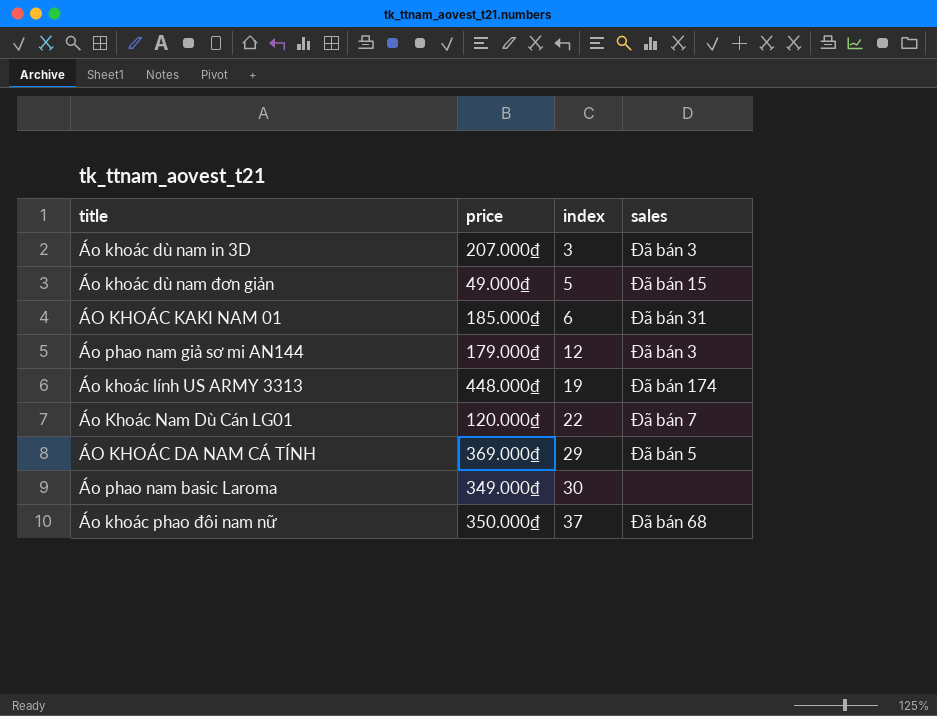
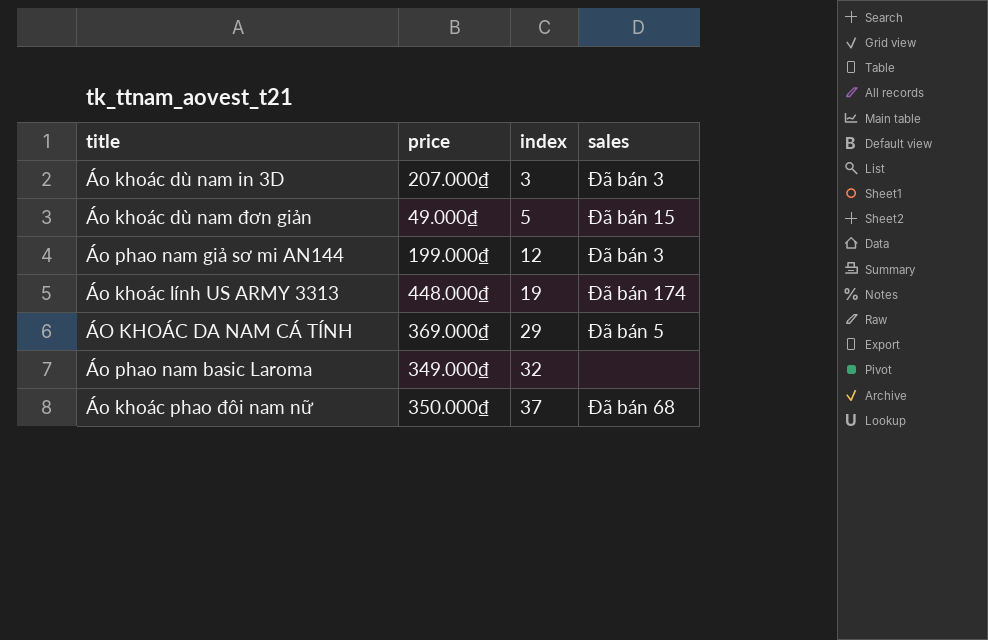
row ÁO KHOÁC KAKI NAM 01: 185.000₫ | 6 | Đã bán 31 -> none
row Áo Khoác Nam Dù Cán LG01: 120.000₫ | 22 | Đã bán 7 -> none
Áo phao nam giả sơ mi AN144 | price: 179.000₫ -> 199.000₫
Áo phao nam basic Laroma | index: 30 -> 32

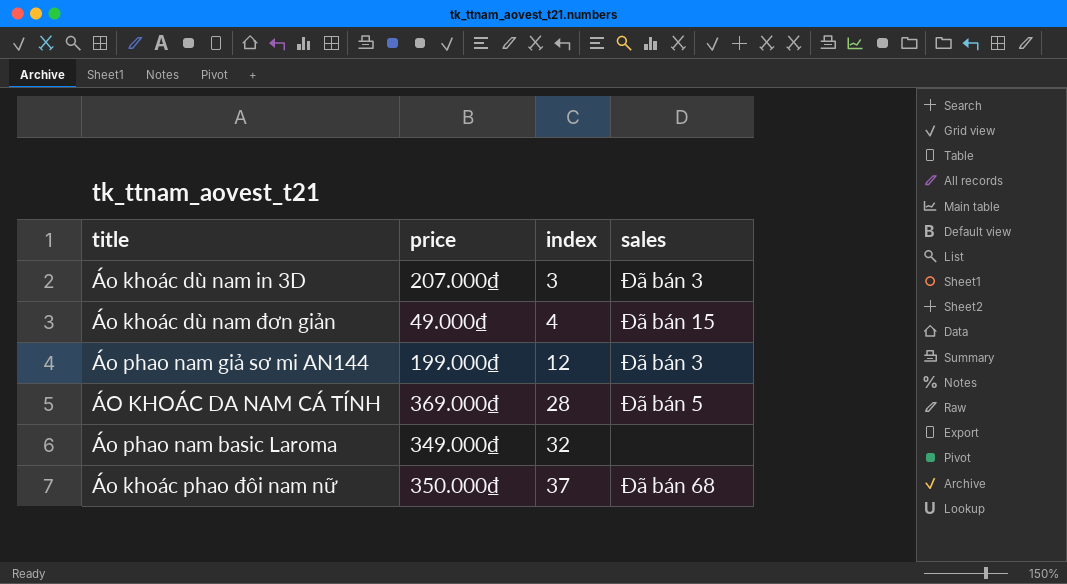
row Áo khoác lính US ARMY 3313: 448.000₫ | 19 | Đã bán 174 -> none
Áo khoác dù nam đơn giản | index: 5 -> 4
ÁO KHOÁC DA NAM CÁ TÍNH | index: 29 -> 28

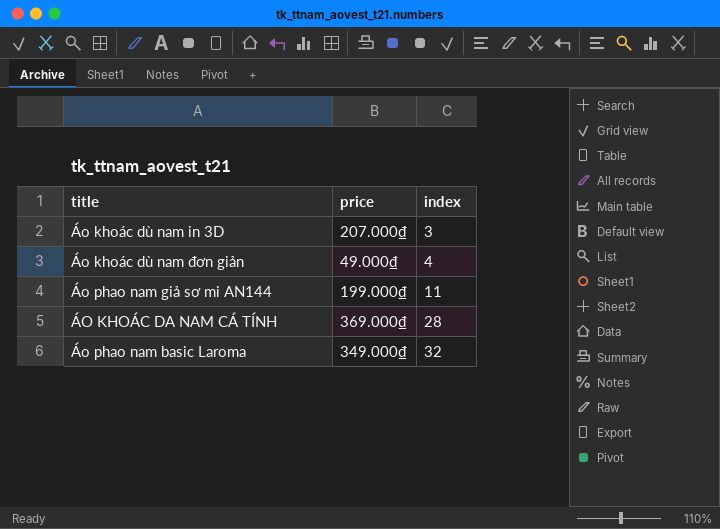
column sales | position: 4 -> none
row Áo khoác phao đôi nam nữ: 350.000₫ | 37 | Đã bán 68 -> none
Áo phao nam giả sơ mi AN144 | index: 12 -> 11

